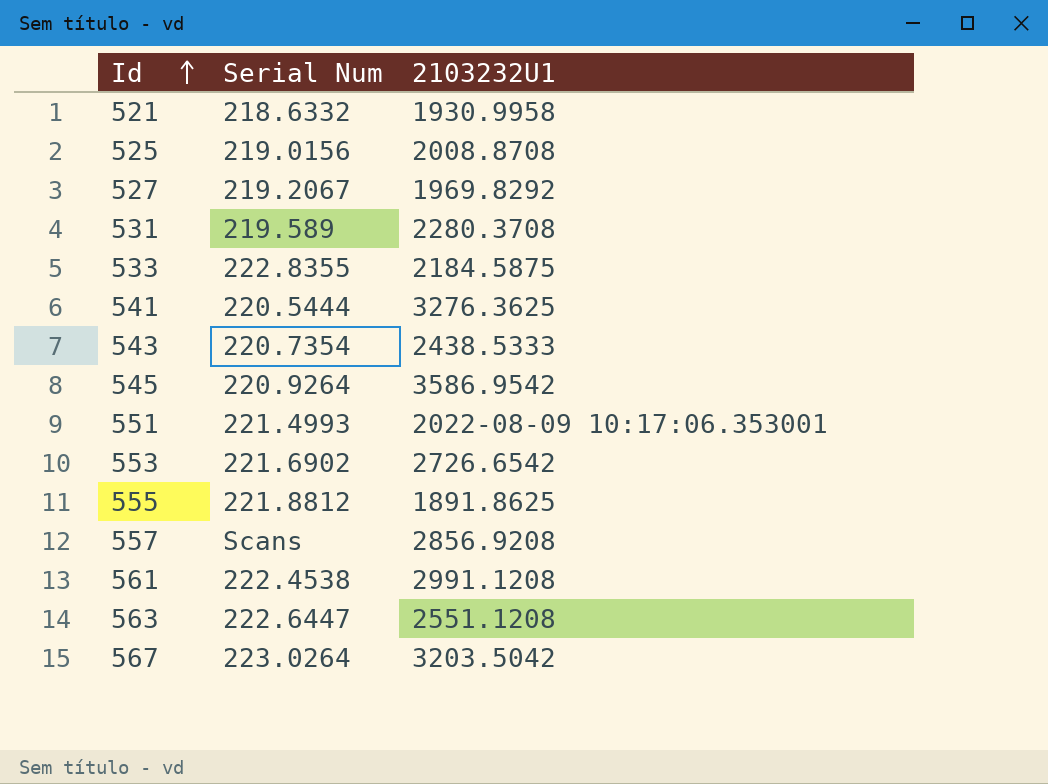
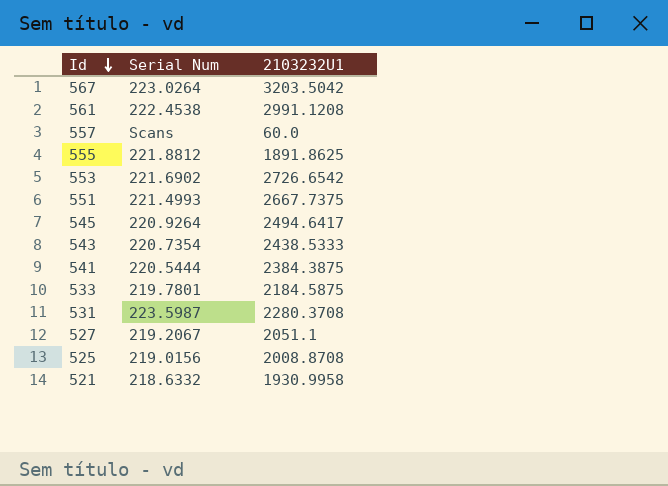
row order: Id ascending -> Id descending
row 563: 222.6447 | 2551.1208 -> none
557 | 2103232U1: 2856.9208 -> 60.0
551 | 2103232U1: 2022-08-09 10:17:06.353001 -> 2667.7375
545 | 2103232U1: 3586.9542 -> 2494.6417
541 | 2103232U1: 3276.3625 -> 2384.3875
533 | Serial Num: 222.8355 -> 219.7801
531 | Serial Num: 219.589 -> 223.5987
527 | 2103232U1: 1969.8292 -> 2051.1

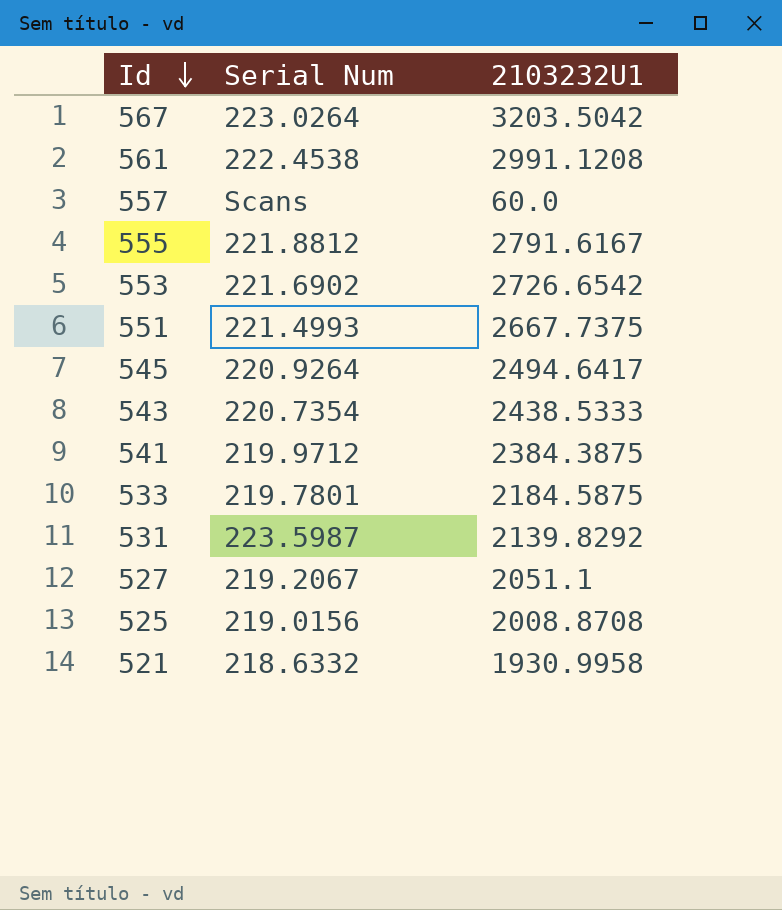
555 | 2103232U1: 1891.8625 -> 2791.6167
541 | Serial Num: 220.5444 -> 219.9712
531 | 2103232U1: 2280.3708 -> 2139.8292

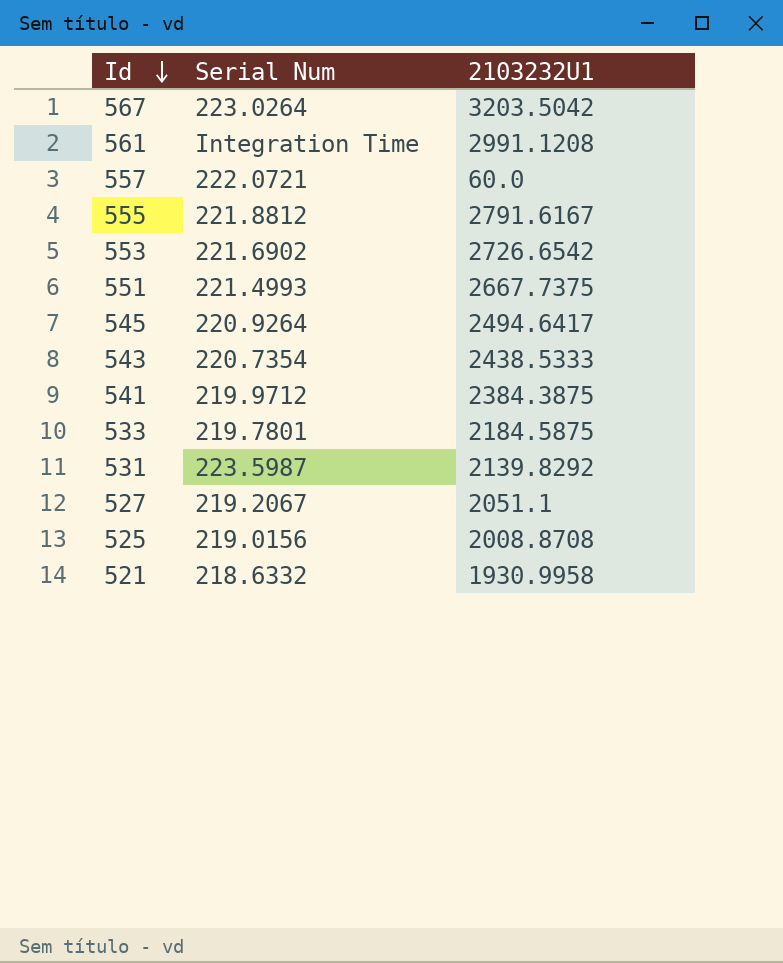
561 | Serial Num: 222.4538 -> Integration Time
557 | Serial Num: Scans -> 222.0721

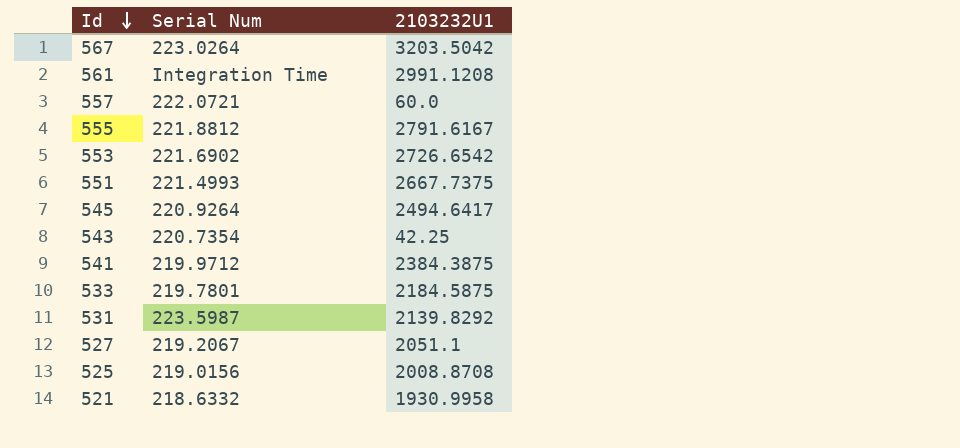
543 | 2103232U1: 2438.5333 -> 42.25

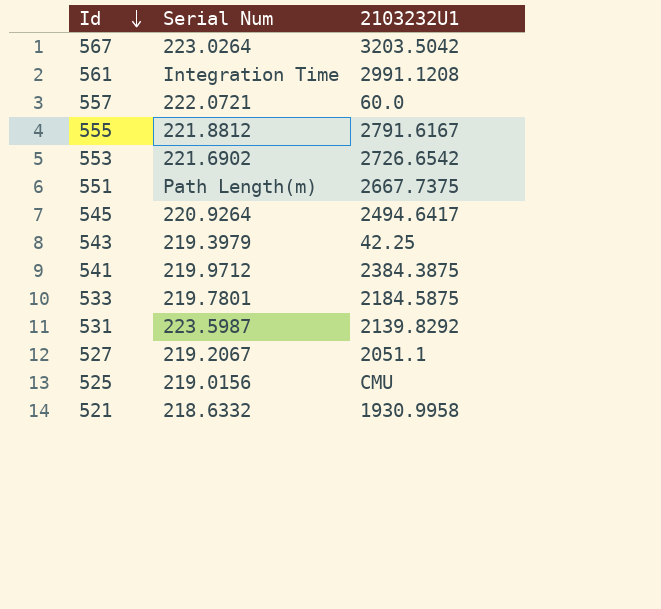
551 | Serial Num: 221.4993 -> Path Length(m)
543 | Serial Num: 220.7354 -> 219.3979
525 | 2103232U1: 2008.8708 -> CMU

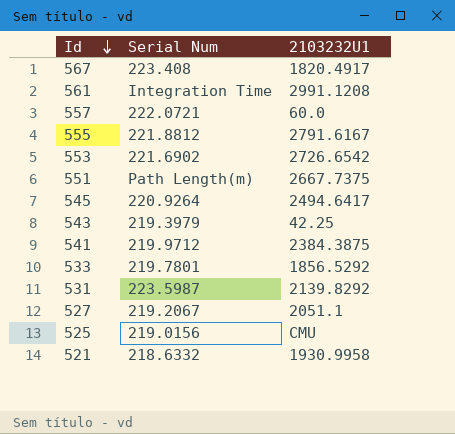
567 | Serial Num: 223.0264 -> 223.408
567 | 2103232U1: 3203.5042 -> 1820.4917
533 | 2103232U1: 2184.5875 -> 1856.5292

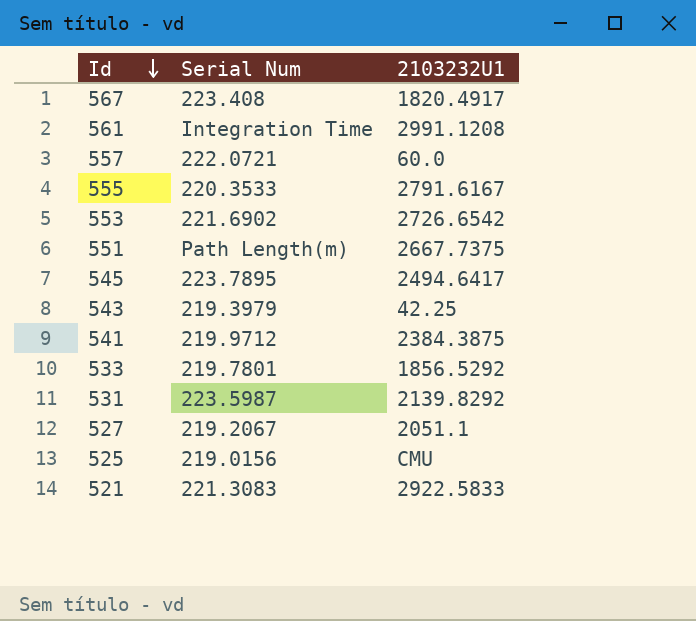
555 | Serial Num: 221.8812 -> 220.3533
545 | Serial Num: 220.9264 -> 223.7895
521 | Serial Num: 218.6332 -> 221.3083
521 | 2103232U1: 1930.9958 -> 2922.5833

